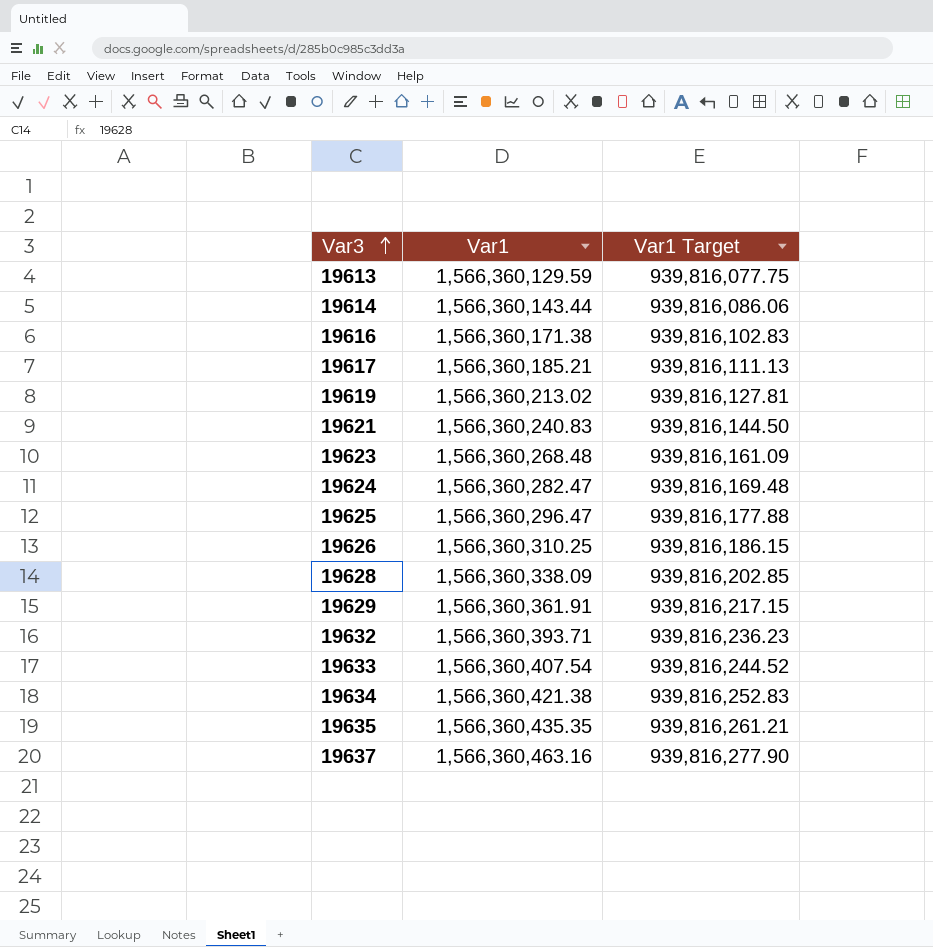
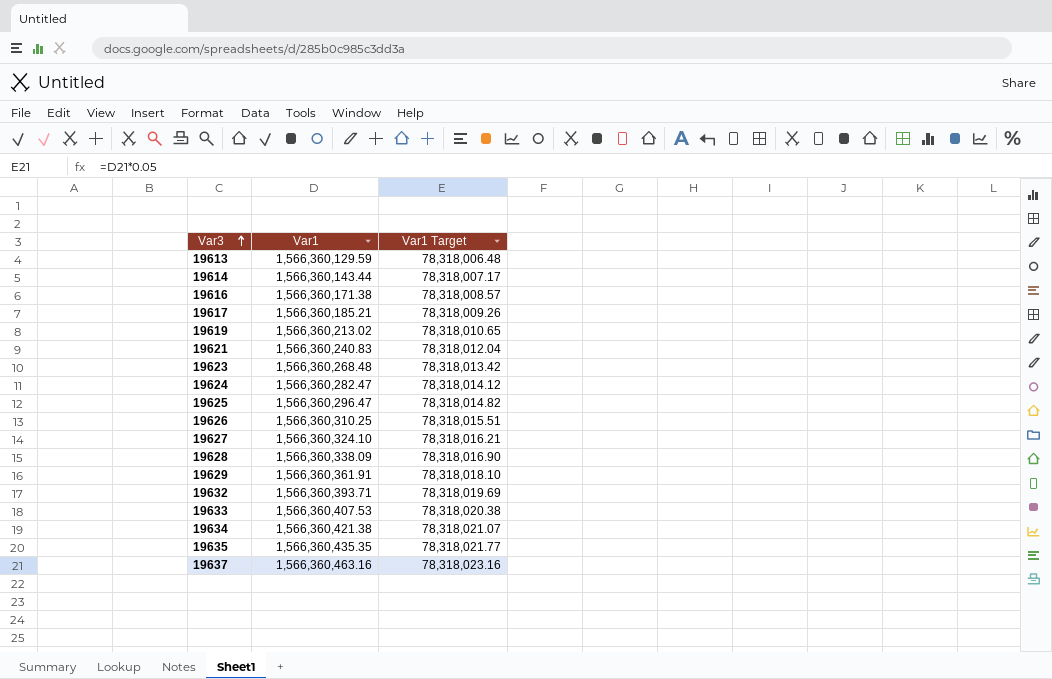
column Var1 Target | formula: [Var1] * 0.6 -> [Var1] * 0.05
row 19627: none -> 1,566,360,324.10 | 78,318,016.21
19633 | Var1: 1,566,360,407.54 -> 1,566,360,407.53

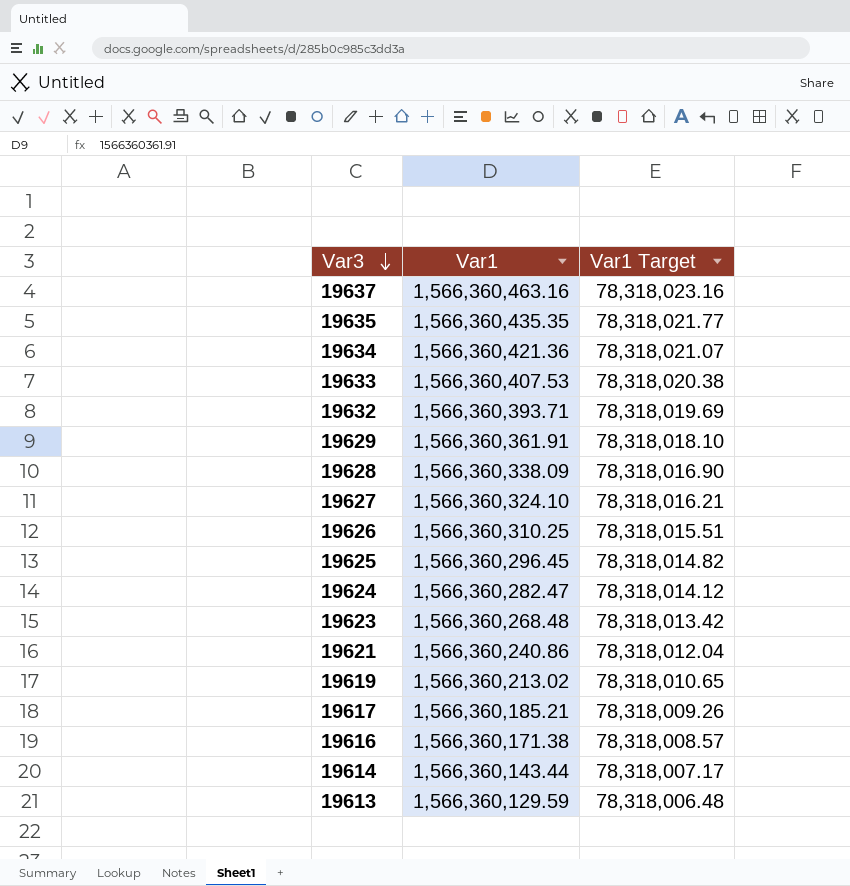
row order: Var3 ascending -> Var3 descending
19634 | Var1: 1,566,360,421.38 -> 1,566,360,421.36
19625 | Var1: 1,566,360,296.47 -> 1,566,360,296.45
19621 | Var1: 1,566,360,240.83 -> 1,566,360,240.86

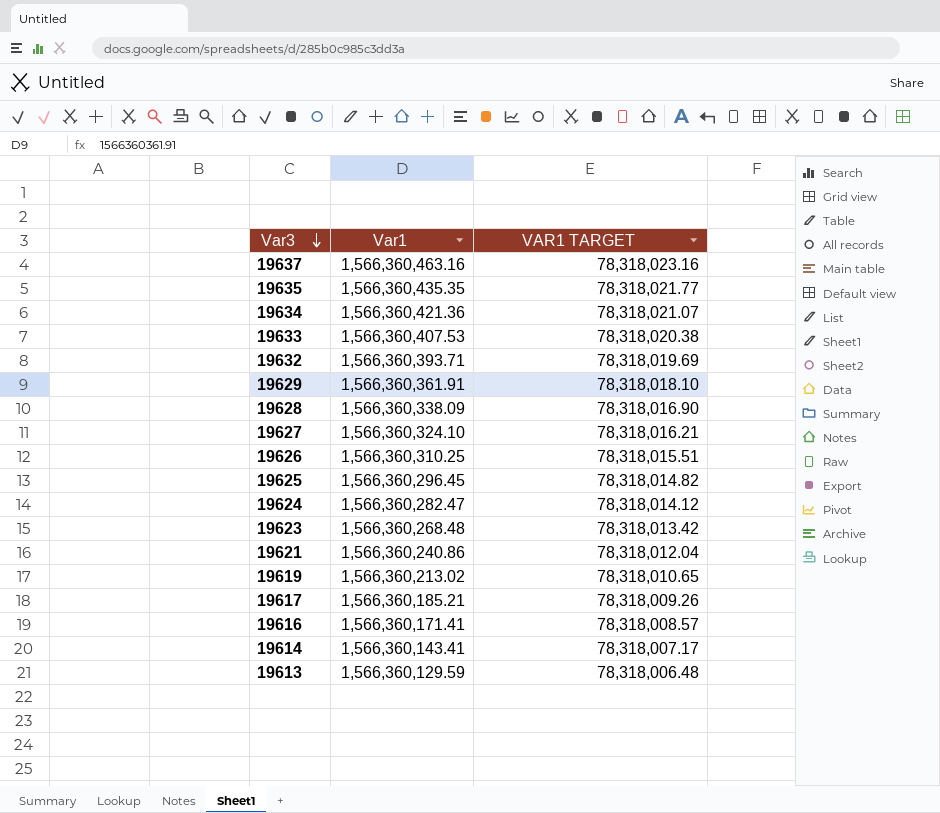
column name: Var1 Target -> VAR1 TARGET
19616 | Var1: 1,566,360,171.38 -> 1,566,360,171.41
19614 | Var1: 1,566,360,143.44 -> 1,566,360,143.41

